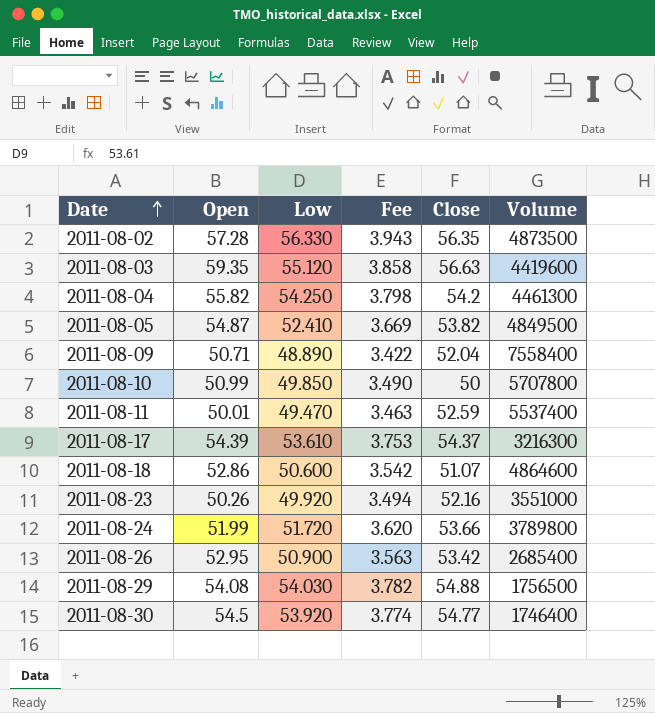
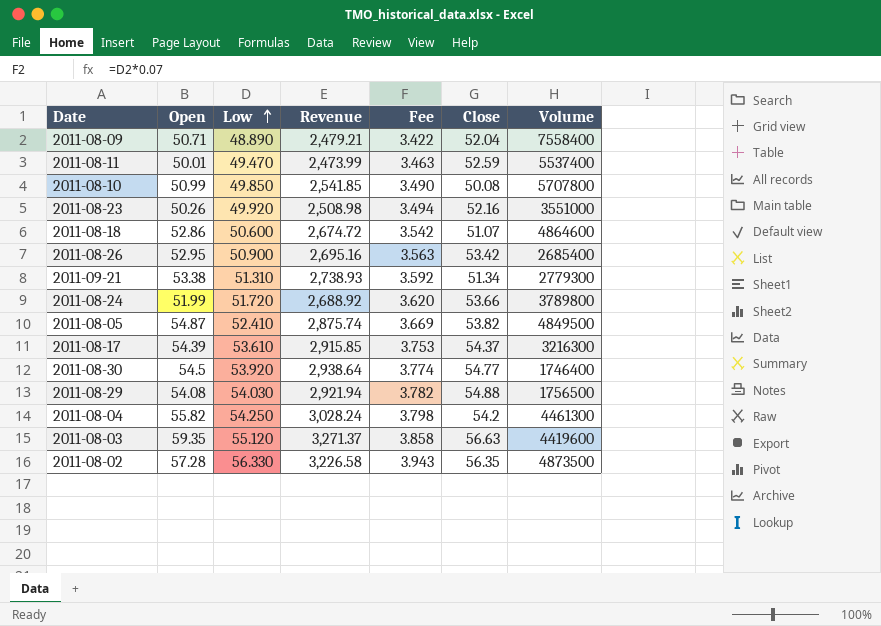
row order: Date ascending -> Low ascending
column Revenue | formula: none -> [Open] * [Low]
2011-08-10 | Close: 50 -> 50.08
row 2011-09-21: none -> 53.38 | 51.310 | 2,738.93 | 3.592 | 51.34 | 2779300

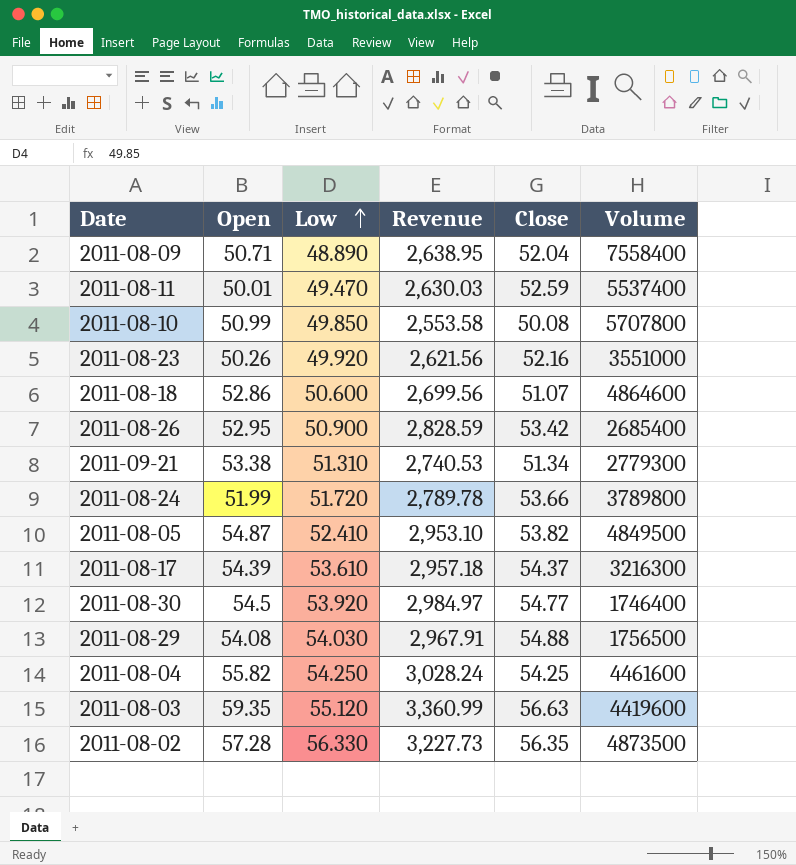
column Fee | formula: [Low] * 0.07 -> none
column Revenue | formula: [Open] * [Low] -> [Open] * [Close]
2011-08-04 | Close: 54.2 -> 54.25
2011-08-04 | Volume: 4461300 -> 4461600

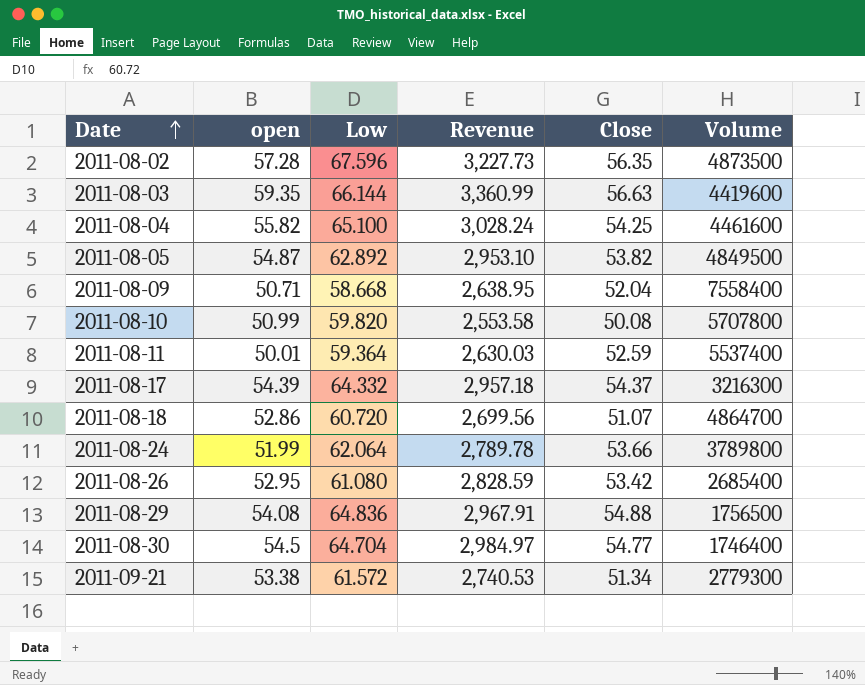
row order: Low ascending -> Date ascending
column name: Open -> open
row 2011-08-23: 50.26 | 49.920 | 2,621.56 | 52.16 | 3551000 -> none
2011-08-02 | Low: 56.330 -> 67.596
2011-08-03 | Low: 55.120 -> 66.144
2011-08-04 | Low: 54.250 -> 65.100
2011-08-05 | Low: 52.410 -> 62.892
2011-08-09 | Low: 48.890 -> 58.668
2011-08-10 | Low: 49.850 -> 59.820
2011-08-11 | Low: 49.470 -> 59.364
2011-08-17 | Low: 53.610 -> 64.332
2011-08-18 | Low: 50.600 -> 60.720
2011-08-18 | Volume: 4864600 -> 4864700
2011-08-24 | Low: 51.720 -> 62.064
2011-08-26 | Low: 50.900 -> 61.080
2011-08-29 | Low: 54.030 -> 64.836
2011-08-30 | Low: 53.920 -> 64.704
2011-09-21 | Low: 51.310 -> 61.572

